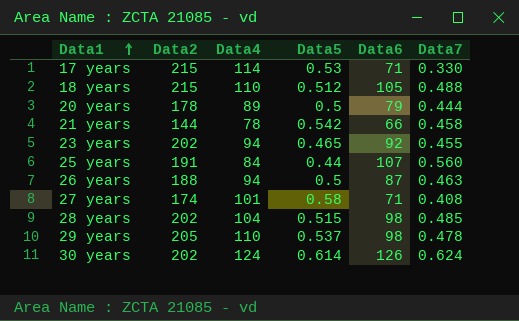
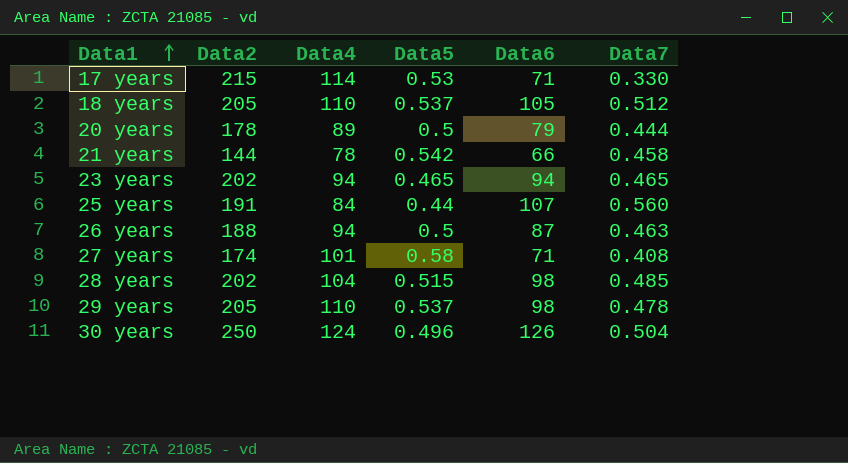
18 years | Data2: 215 -> 205
18 years | Data5: 0.512 -> 0.537
18 years | Data7: 0.488 -> 0.512
23 years | Data6: 92 -> 94
23 years | Data7: 0.455 -> 0.465
30 years | Data2: 202 -> 250
30 years | Data5: 0.614 -> 0.496
30 years | Data7: 0.624 -> 0.504

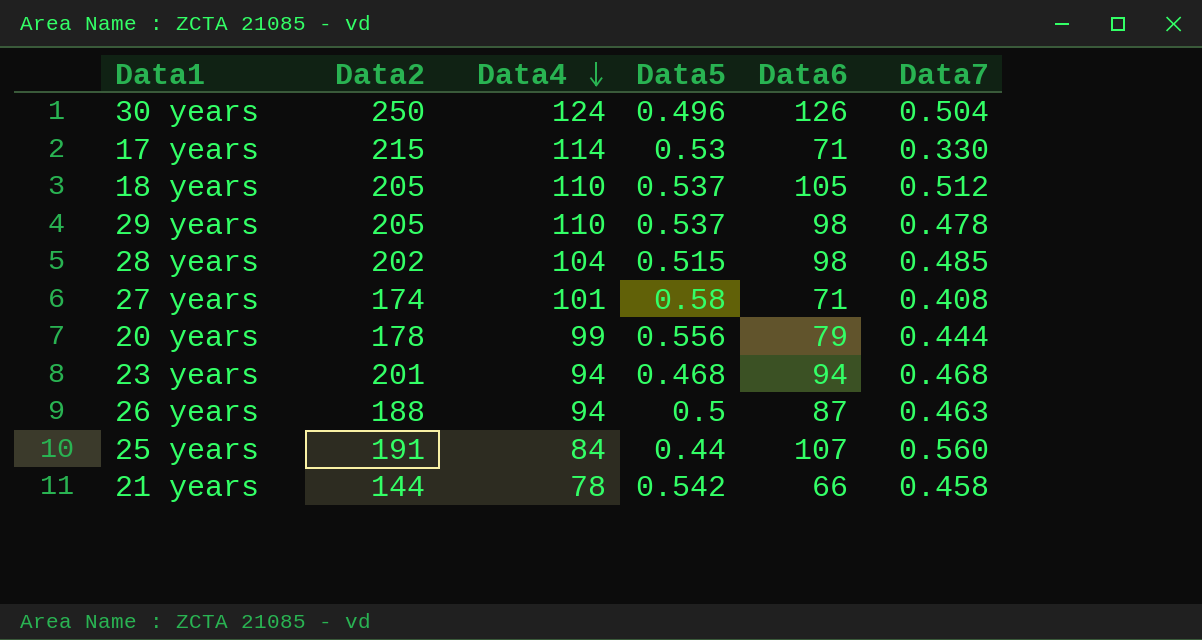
row order: Data1 ascending -> Data4 descending
20 years | Data4: 89 -> 99
20 years | Data5: 0.5 -> 0.556
23 years | Data2: 202 -> 201
23 years | Data5: 0.465 -> 0.468
23 years | Data7: 0.465 -> 0.468

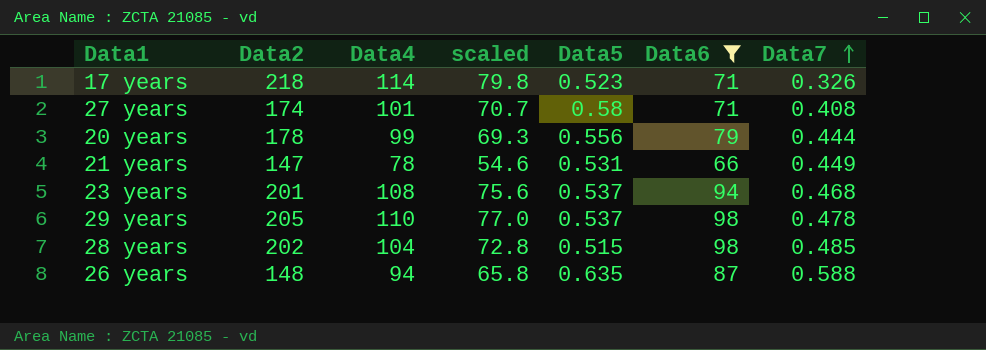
filter: none -> Data6 <= 98
row order: Data4 descending -> Data7 ascending
column scaled | formula: none -> [Data4] * 0.7
17 years | Data2: 215 -> 218
17 years | Data5: 0.53 -> 0.523
17 years | Data7: 0.330 -> 0.326
21 years | Data2: 144 -> 147
21 years | Data5: 0.542 -> 0.531
21 years | Data7: 0.458 -> 0.449
23 years | Data4: 94 -> 108
23 years | Data5: 0.468 -> 0.537
26 years | Data2: 188 -> 148
26 years | Data5: 0.5 -> 0.635
26 years | Data7: 0.463 -> 0.588

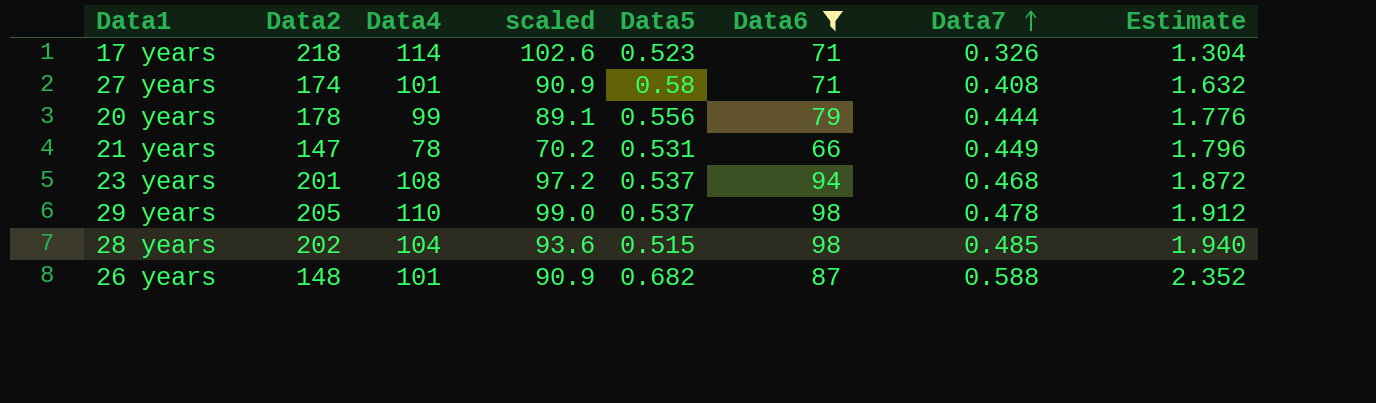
column scaled | formula: [Data4] * 0.7 -> [Data4] * 0.9
column Estimate | formula: none -> [Data7] * 4
26 years | Data4: 94 -> 101
26 years | Data5: 0.635 -> 0.682

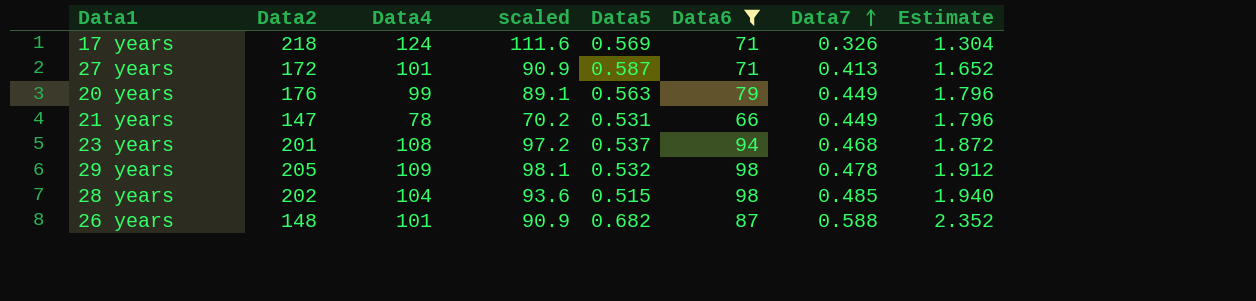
17 years | Data4: 114 -> 124
17 years | scaled: 102.6 -> 111.6
17 years | Data5: 0.523 -> 0.569
27 years | Data2: 174 -> 172
27 years | Data5: 0.58 -> 0.587
27 years | Data7: 0.408 -> 0.413
27 years | Estimate: 1.632 -> 1.652
20 years | Data2: 178 -> 176
20 years | Data5: 0.556 -> 0.563
20 years | Data7: 0.444 -> 0.449
20 years | Estimate: 1.776 -> 1.796
29 years | Data4: 110 -> 109
29 years | scaled: 99.0 -> 98.1
29 years | Data5: 0.537 -> 0.532

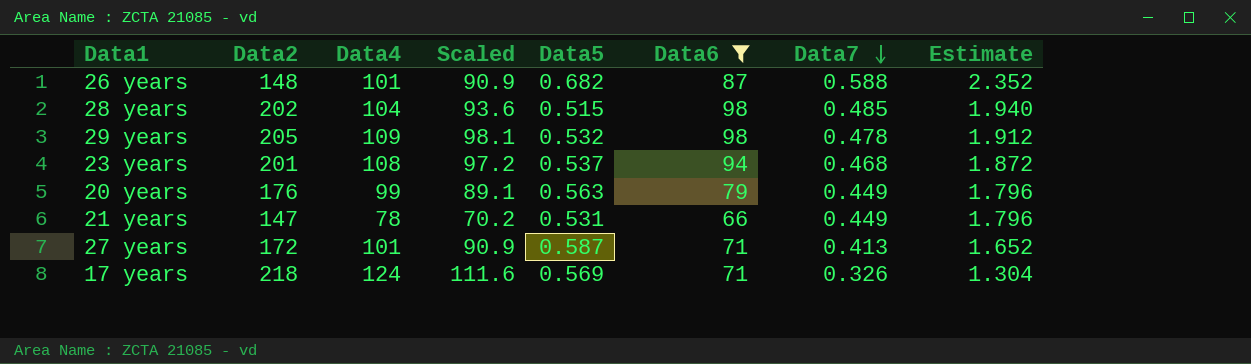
row order: Data7 ascending -> Data7 descending
column name: scaled -> Scaled

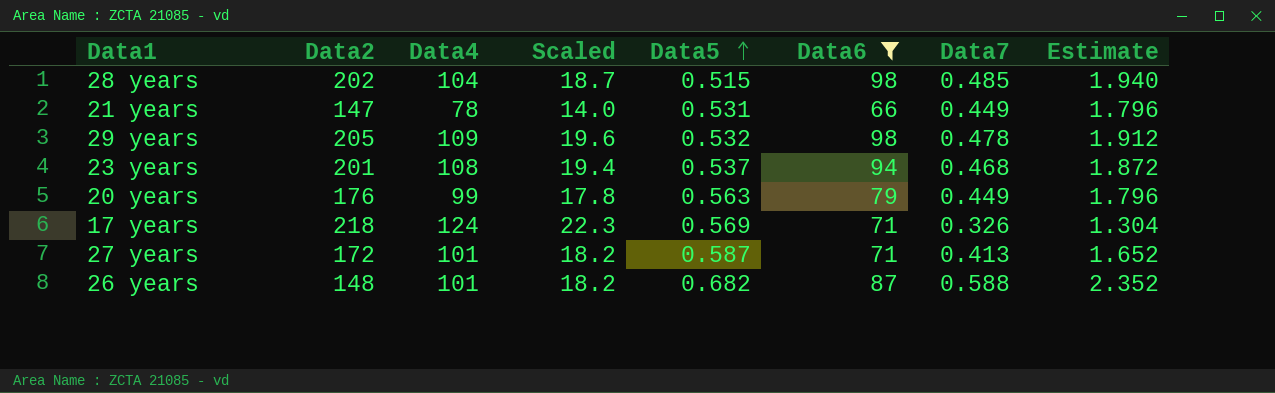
row order: Data7 descending -> Data5 ascending
column Scaled | formula: [Data4] * 0.9 -> [Data4] * 0.18

